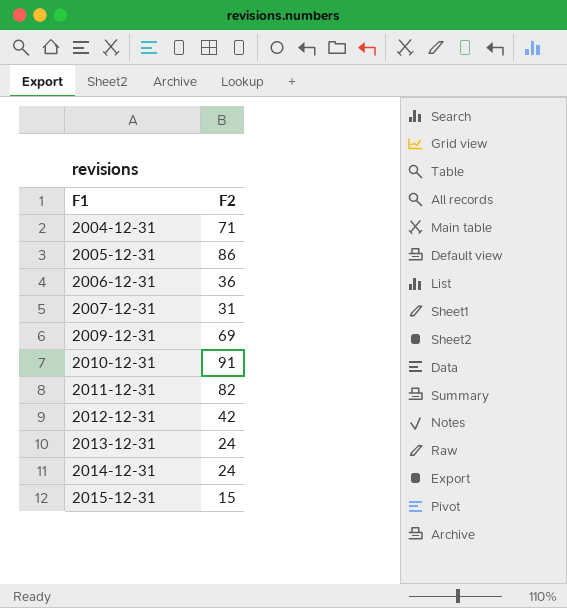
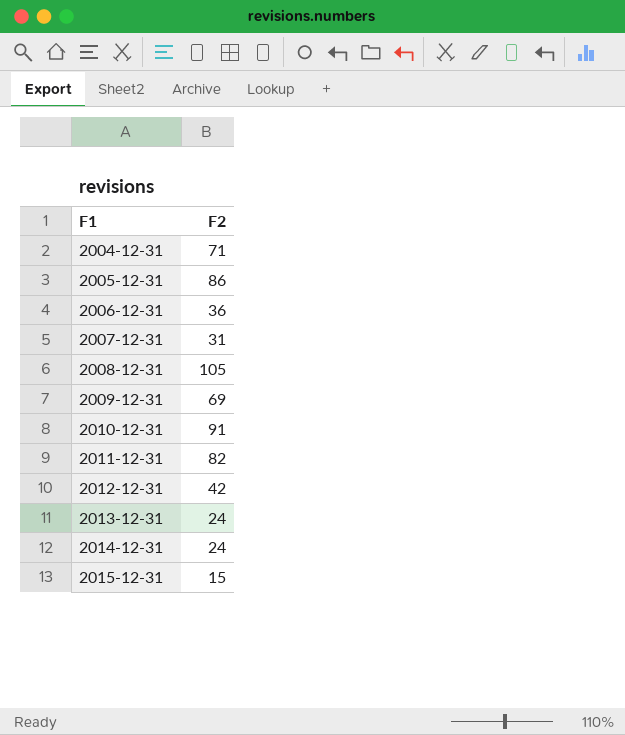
row 2008-12-31: none -> 105

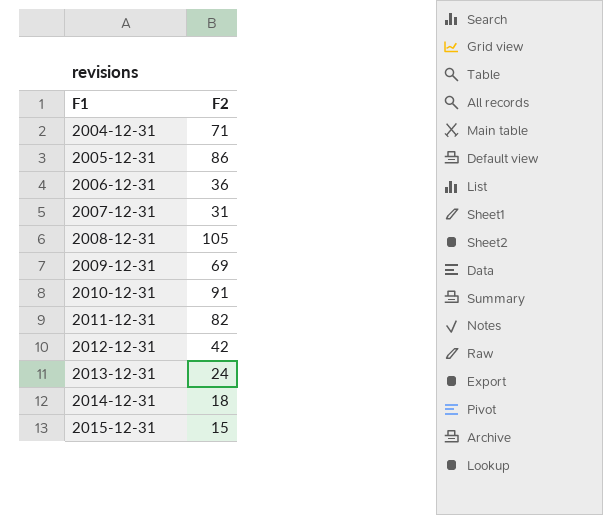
2014-12-31 | F2: 24 -> 18

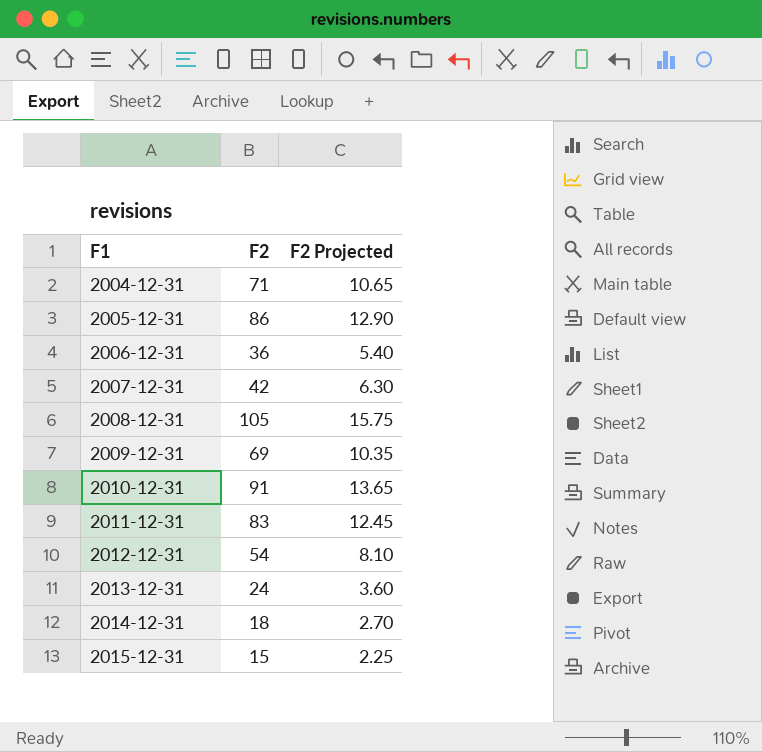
column F2 Projected | formula: none -> [F2] * 0.15
2007-12-31 | F2: 31 -> 42
2011-12-31 | F2: 82 -> 83
2012-12-31 | F2: 42 -> 54

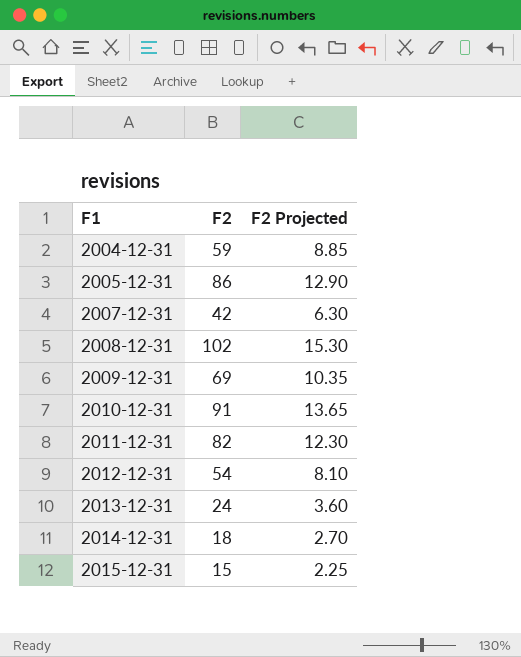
row 2006-12-31: 36 | 5.40 -> none
2004-12-31 | F2: 71 -> 59
2004-12-31 | F2 Projected: 10.65 -> 8.85
2008-12-31 | F2: 105 -> 102
2008-12-31 | F2 Projected: 15.75 -> 15.30
2011-12-31 | F2: 83 -> 82
2011-12-31 | F2 Projected: 12.45 -> 12.30

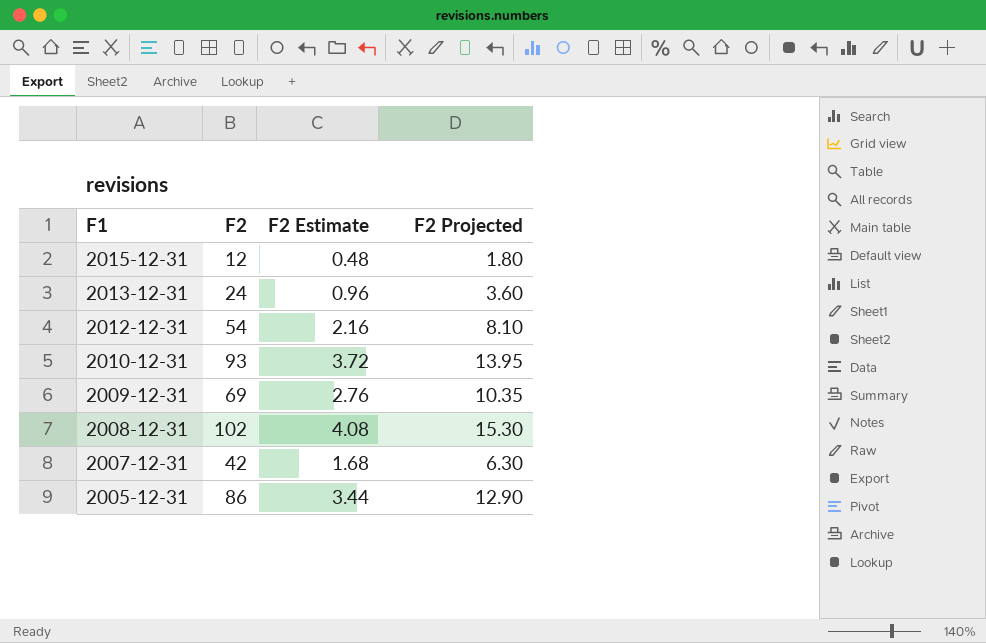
row order: F1 ascending -> F1 descending
column F2 Estimate | formula: none -> [F2] * 0.04
row 2004-12-31: 59 | 8.85 -> none
row 2011-12-31: 82 | 12.30 -> none
row 2014-12-31: 18 | 2.70 -> none
2015-12-31 | F2: 15 -> 12
2015-12-31 | F2 Projected: 2.25 -> 1.80
2010-12-31 | F2: 91 -> 93
2010-12-31 | F2 Projected: 13.65 -> 13.95

